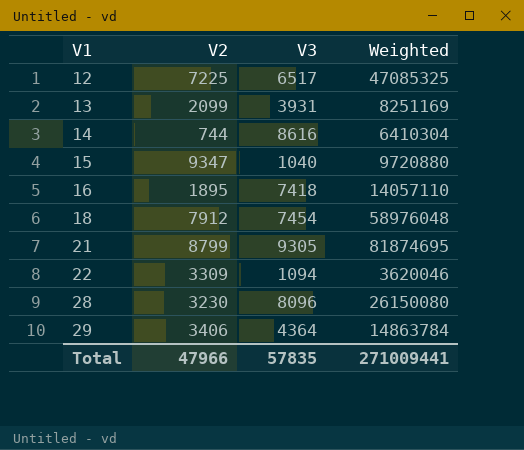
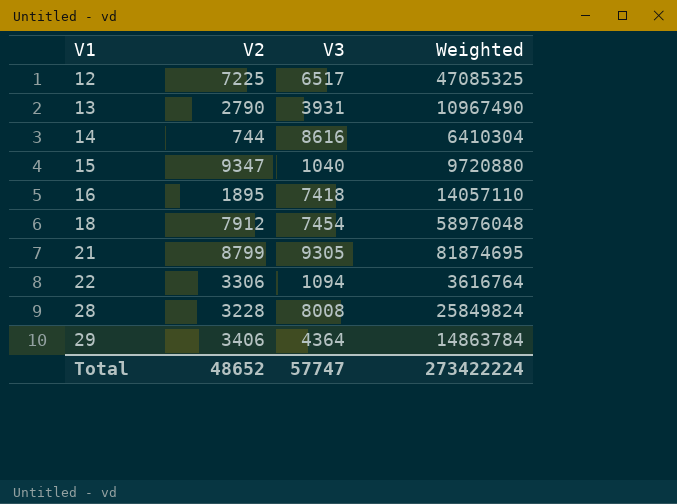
13 | V2: 2099 -> 2790
13 | Weighted: 8251169 -> 10967490
22 | V2: 3309 -> 3306
22 | Weighted: 3620046 -> 3616764
28 | V2: 3230 -> 3228
28 | V3: 8096 -> 8008
28 | Weighted: 26150080 -> 25849824
Total | V2: 47966 -> 48652
Total | V3: 57835 -> 57747
Total | Weighted: 271009441 -> 273422224

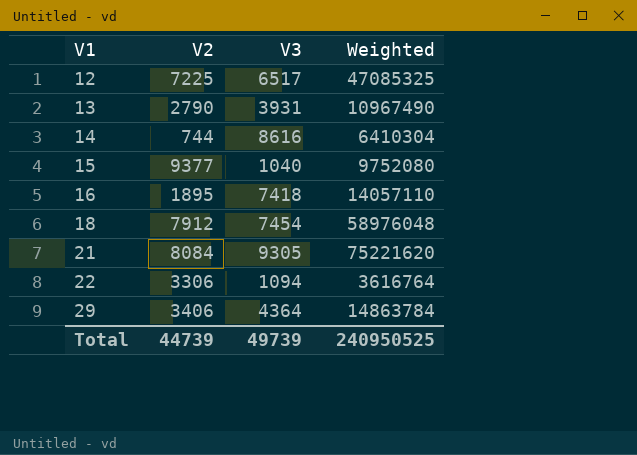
row 28: 3228 | 8008 | 25849824 -> none
15 | V2: 9347 -> 9377
15 | Weighted: 9720880 -> 9752080
21 | V2: 8799 -> 8084
21 | Weighted: 81874695 -> 75221620
Total | V2: 48652 -> 44739
Total | V3: 57747 -> 49739
Total | Weighted: 273422224 -> 240950525

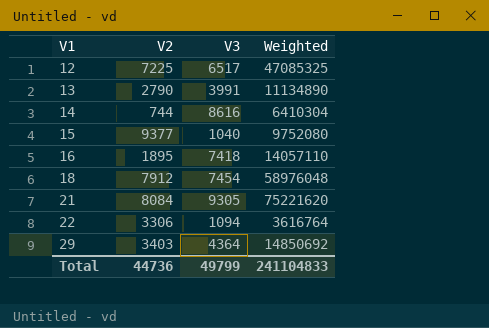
13 | V3: 3931 -> 3991
13 | Weighted: 10967490 -> 11134890
29 | V2: 3406 -> 3403
29 | Weighted: 14863784 -> 14850692
Total | V2: 44739 -> 44736
Total | V3: 49739 -> 49799
Total | Weighted: 240950525 -> 241104833

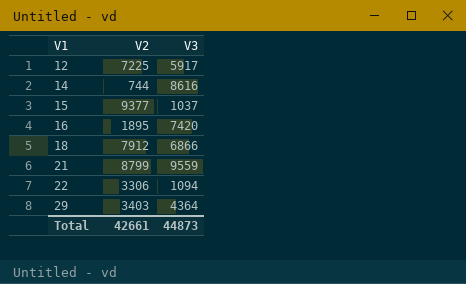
column Weighted | formula: [V2] * [V3] -> none
row 13: 2790 | 3991 | 11134890 -> none
12 | V3: 6517 -> 5917
15 | V3: 1040 -> 1037
16 | V3: 7418 -> 7420
18 | V3: 7454 -> 6866
21 | V2: 8084 -> 8799
21 | V3: 9305 -> 9559
Total | V2: 44736 -> 42661
Total | V3: 49799 -> 44873

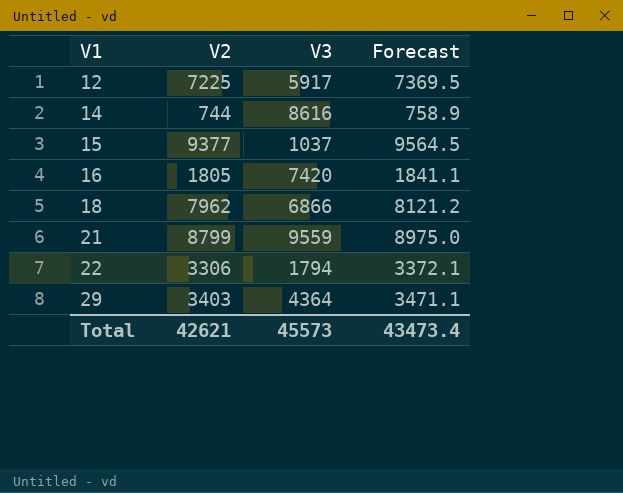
column Forecast | formula: none -> [V2] * 1.02
16 | V2: 1895 -> 1805
18 | V2: 7912 -> 7962
22 | V3: 1094 -> 1794
Total | V2: 42661 -> 42621
Total | V3: 44873 -> 45573

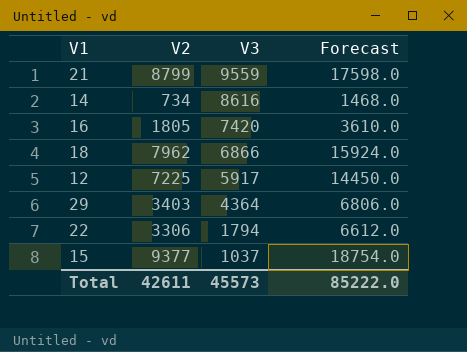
row order: V1 ascending -> V3 descending
column Forecast | formula: [V2] * 1.02 -> [V2] * 2
14 | V2: 744 -> 734
Total | V2: 42621 -> 42611
Total | Forecast: 43473.4 -> 85222.0

